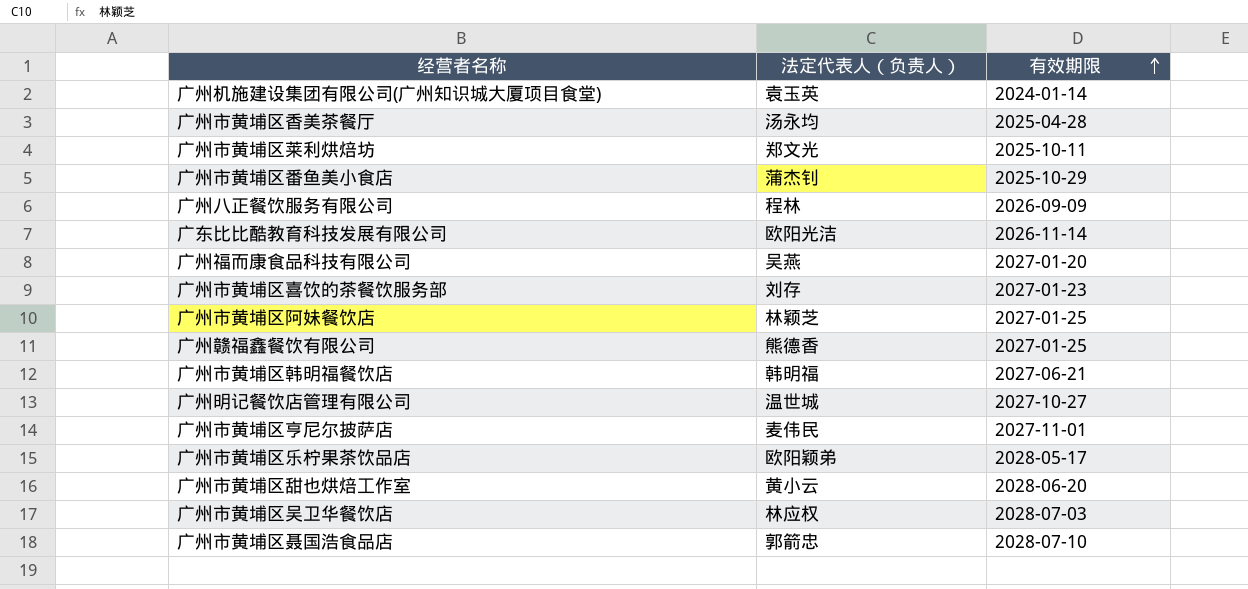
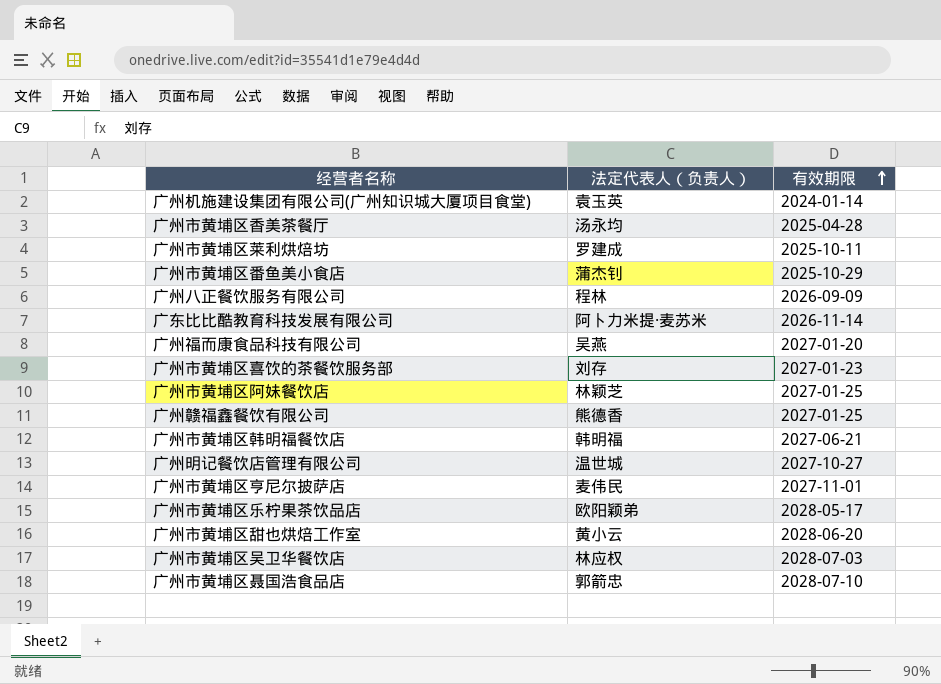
广州市黄埔区莱利烘焙坊 | 法定代表人（负责人）: 郑文光 -> 罗建成
广东比比酷教育科技发展有限公司 | 法定代表人（负责人）: 欧阳光洁 -> 阿卜力米提·麦苏米

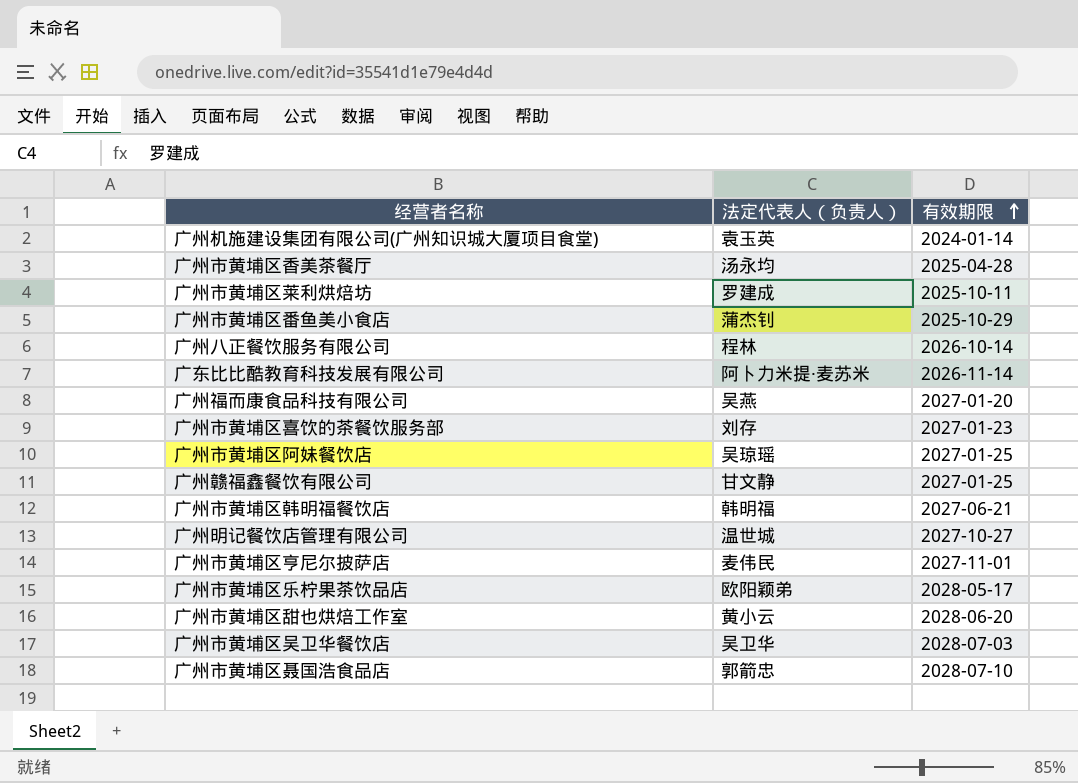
广州八正餐饮服务有限公司 | 有效期限: 2026-09-09 -> 2026-10-14
广州市黄埔区阿妹餐饮店 | 法定代表人（负责人）: 林颖芝 -> 吴琼瑶
广州赣福鑫餐饮有限公司 | 法定代表人（负责人）: 熊德香 -> 甘文静
广州市黄埔区吴卫华餐饮店 | 法定代表人（负责人）: 林应权 -> 吴卫华

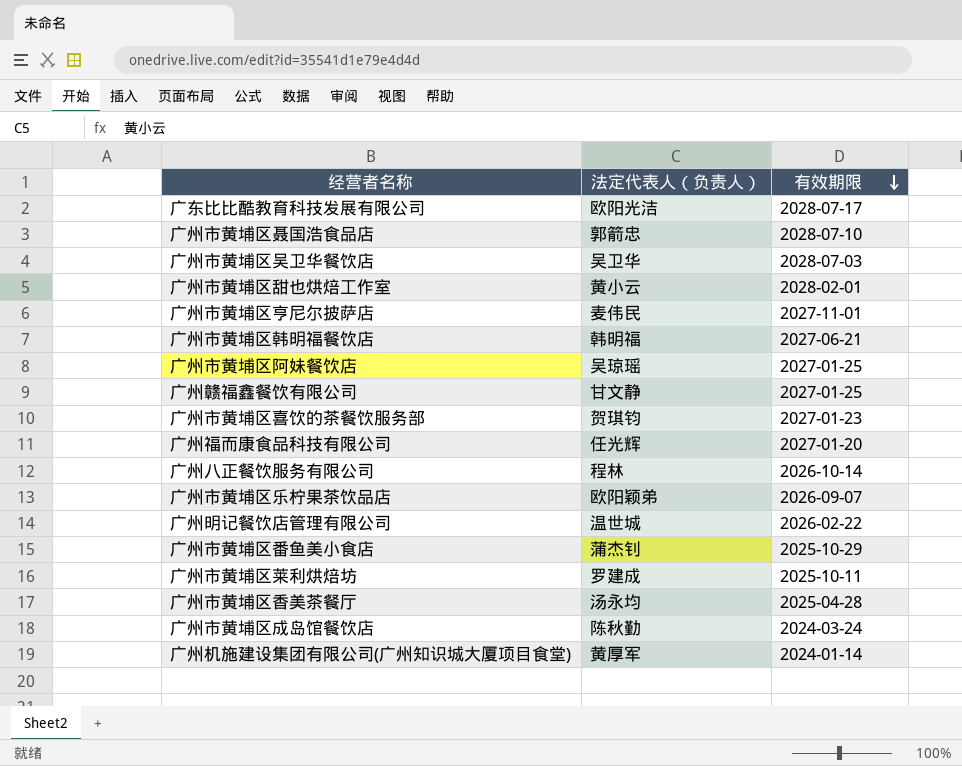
row order: 有效期限 ascending -> 有效期限 descending
广东比比酷教育科技发展有限公司 | 法定代表人（负责人）: 阿卜力米提·麦苏米 -> 欧阳光洁
广东比比酷教育科技发展有限公司 | 有效期限: 2026-11-14 -> 2028-07-17
广州市黄埔区甜也烘焙工作室 | 有效期限: 2028-06-20 -> 2028-02-01
广州市黄埔区喜饮的茶餐饮服务部 | 法定代表人（负责人）: 刘存 -> 贺琪钧
广州福而康食品科技有限公司 | 法定代表人（负责人）: 吴燕 -> 任光辉
广州市黄埔区乐柠果茶饮品店 | 有效期限: 2028-05-17 -> 2026-09-07
广州明记餐饮店管理有限公司 | 有效期限: 2027-10-27 -> 2026-02-22
row 广州市黄埔区成岛馆餐饮店: none -> 陈秋勤 | 2024-03-24
广州机施建设集团有限公司(广州知识城大厦项目食堂) | 法定代表人（负责人）: 袁玉英 -> 黄厚军

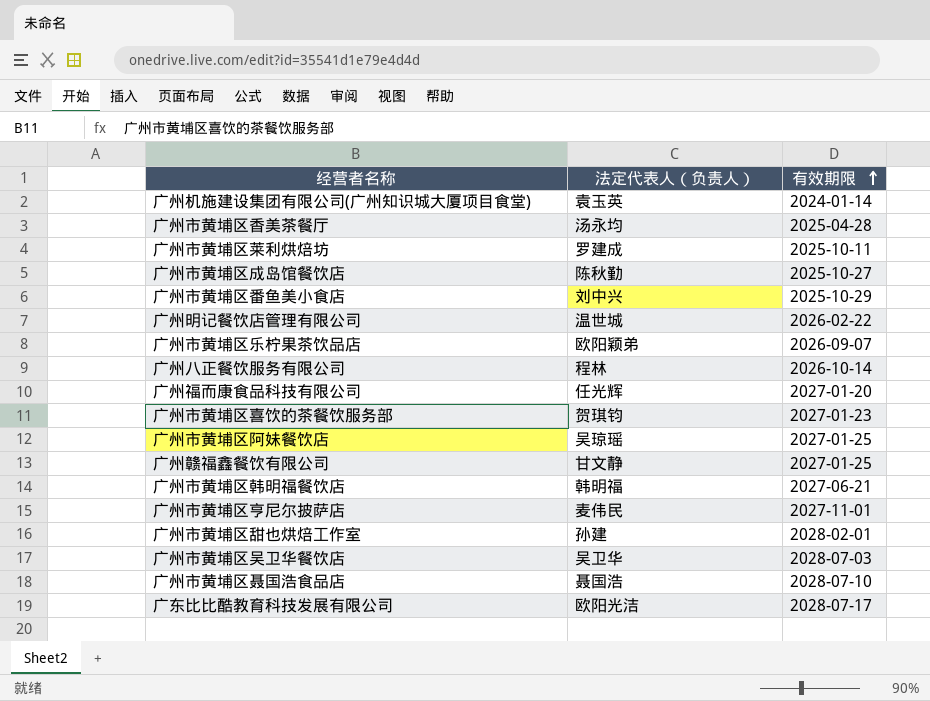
row order: 有效期限 descending -> 有效期限 ascending
广州机施建设集团有限公司(广州知识城大厦项目食堂) | 法定代表人（负责人）: 黄厚军 -> 袁玉英
广州市黄埔区成岛馆餐饮店 | 有效期限: 2024-03-24 -> 2025-10-27
广州市黄埔区番鱼美小食店 | 法定代表人（负责人）: 蒲杰钊 -> 刘中兴
广州市黄埔区甜也烘焙工作室 | 法定代表人（负责人）: 黄小云 -> 孙建
广州市黄埔区聂国浩食品店 | 法定代表人（负责人）: 郭箭忠 -> 聂国浩

